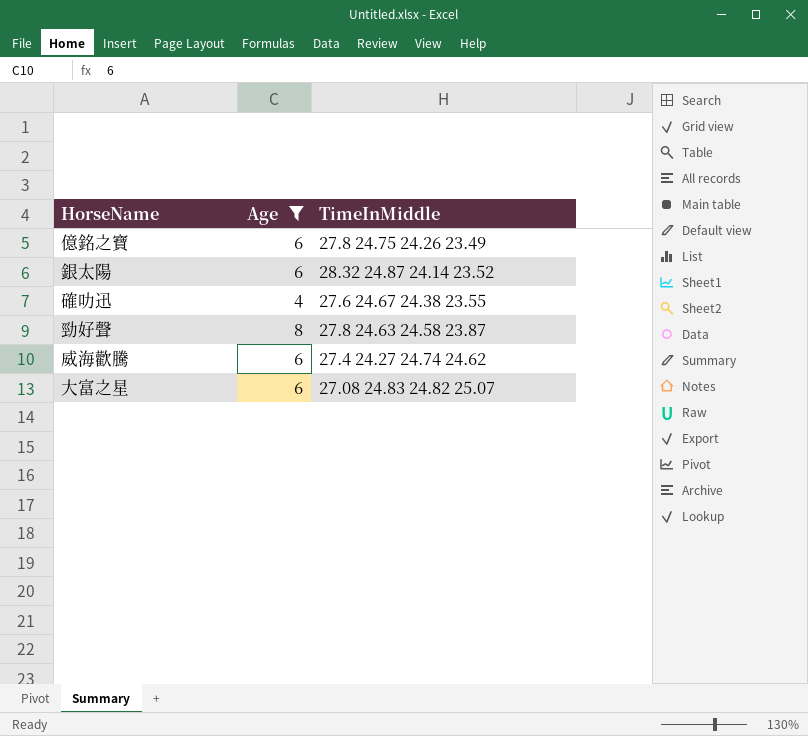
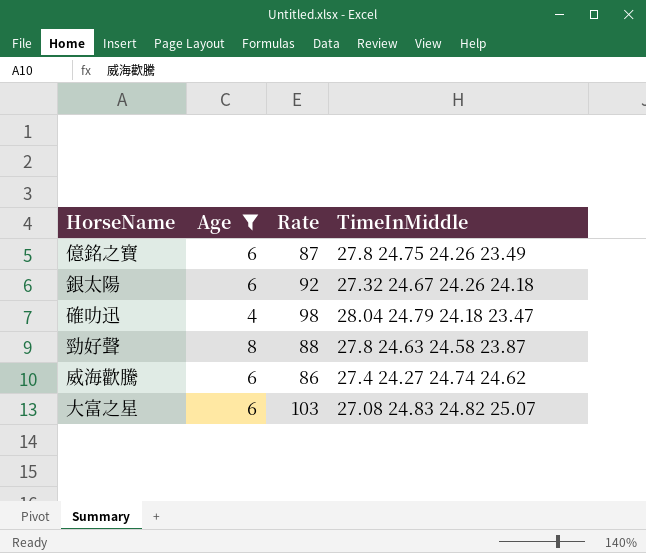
column Rate | position: none -> 3
銀太陽 | TimeInMiddle: 28.32 24.87 24.14 23.52 -> 27.32 24.67 24.26 24.18
確叻迅 | TimeInMiddle: 27.6 24.67 24.38 23.55 -> 28.04 24.79 24.18 23.47

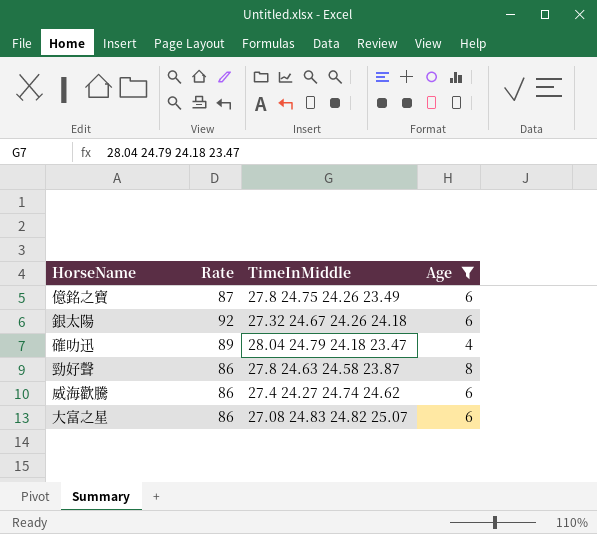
column Age | position: 2 -> 4
確叻迅 | Rate: 98 -> 89
勁好聲 | Rate: 88 -> 86
大富之星 | Rate: 103 -> 86

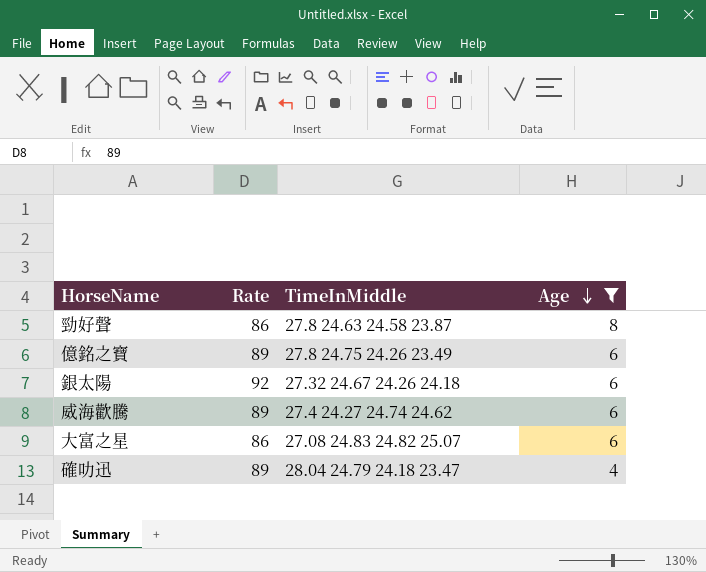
row order: none -> Age descending
億銘之寶 | Rate: 87 -> 89
威海歡騰 | Rate: 86 -> 89

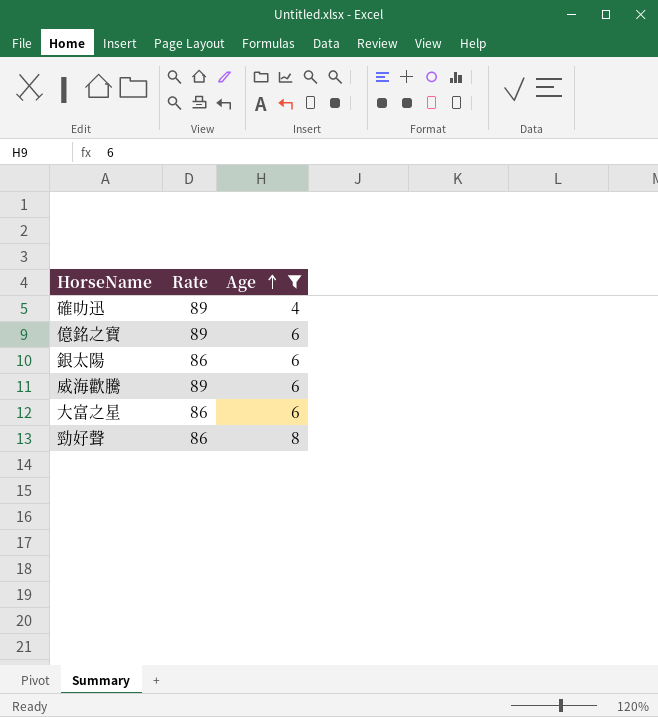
row order: Age descending -> Age ascending
column TimeInMiddle | position: 3 -> none
銀太陽 | Rate: 92 -> 86

